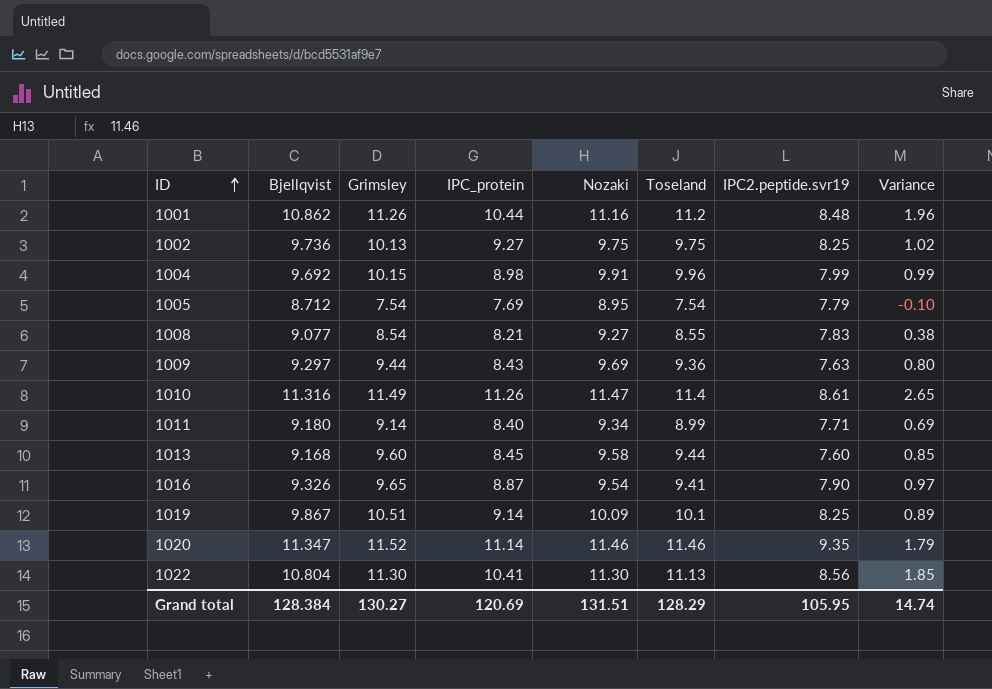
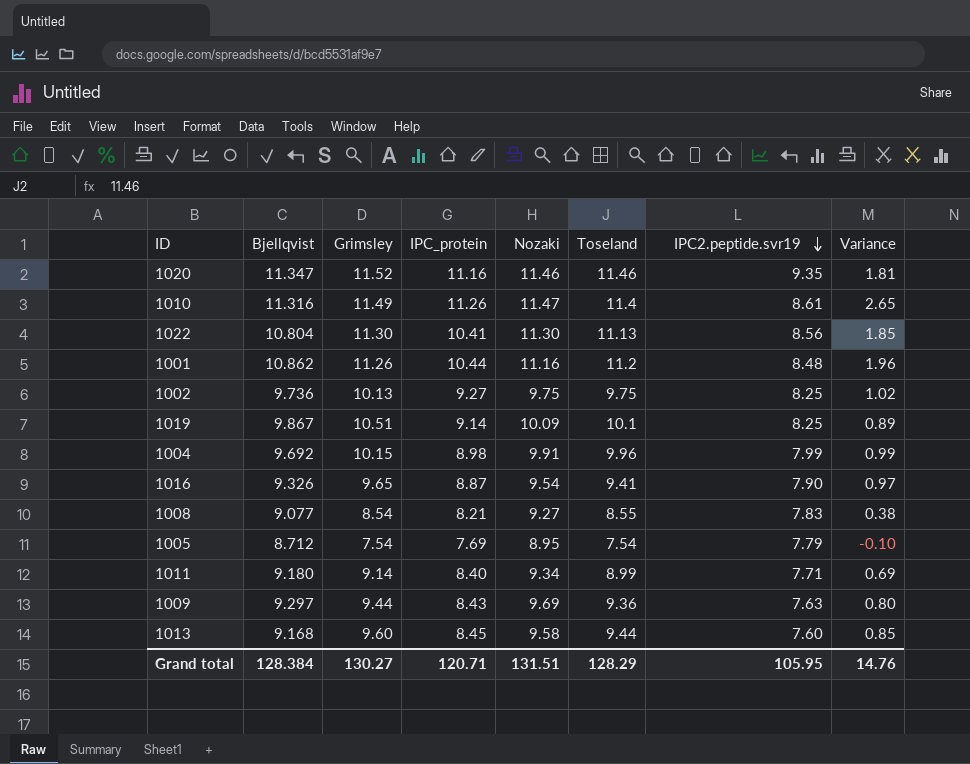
row order: ID ascending -> IPC2.peptide.svr19 descending
1020 | IPC_protein: 11.14 -> 11.16
1020 | Variance: 1.79 -> 1.81
Grand total | IPC_protein: 120.69 -> 120.71
Grand total | Variance: 14.74 -> 14.76

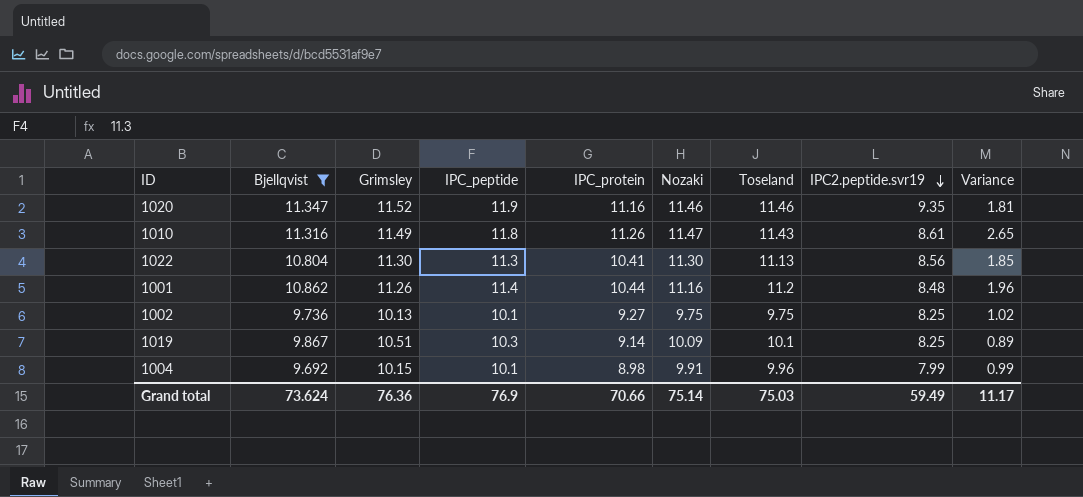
filter: none -> Bjellqvist >= 9.692
column IPC_peptide | position: none -> 4
1010 | Toseland: 11.4 -> 11.43
Grand total | Bjellqvist: 128.384 -> 73.624
Grand total | Grimsley: 130.27 -> 76.36
Grand total | IPC_protein: 120.71 -> 70.66
Grand total | Nozaki: 131.51 -> 75.14
Grand total | Toseland: 128.29 -> 75.03
Grand total | IPC2.peptide.svr19: 105.95 -> 59.49
Grand total | Variance: 14.76 -> 11.17

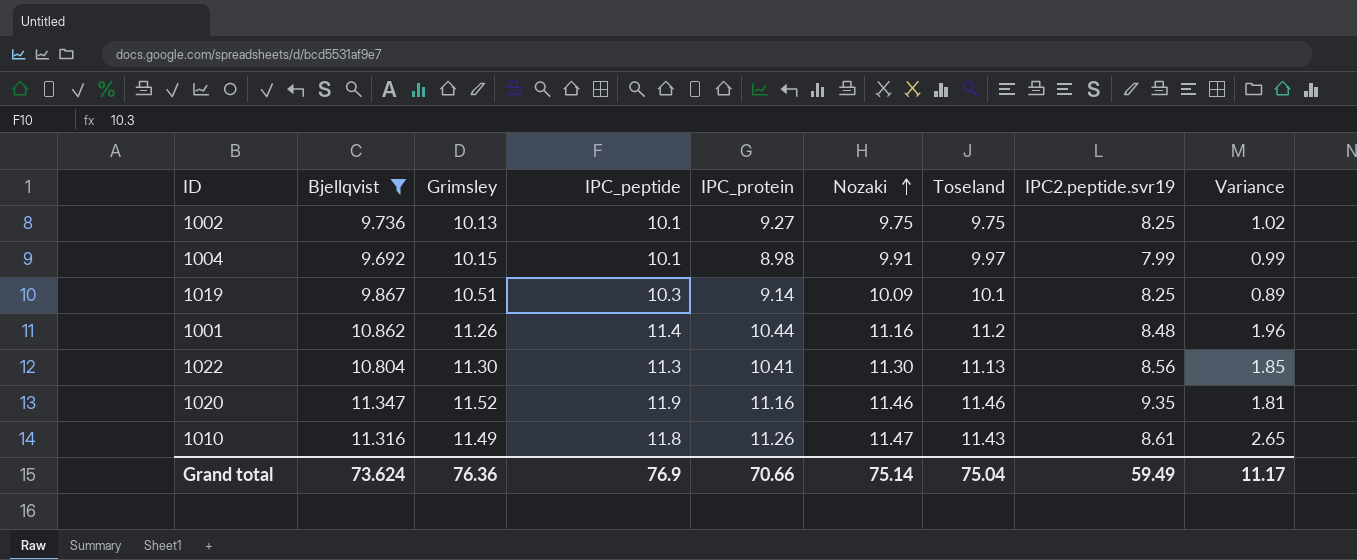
row order: IPC2.peptide.svr19 descending -> Nozaki ascending
1004 | Toseland: 9.96 -> 9.97
Grand total | Toseland: 75.03 -> 75.04

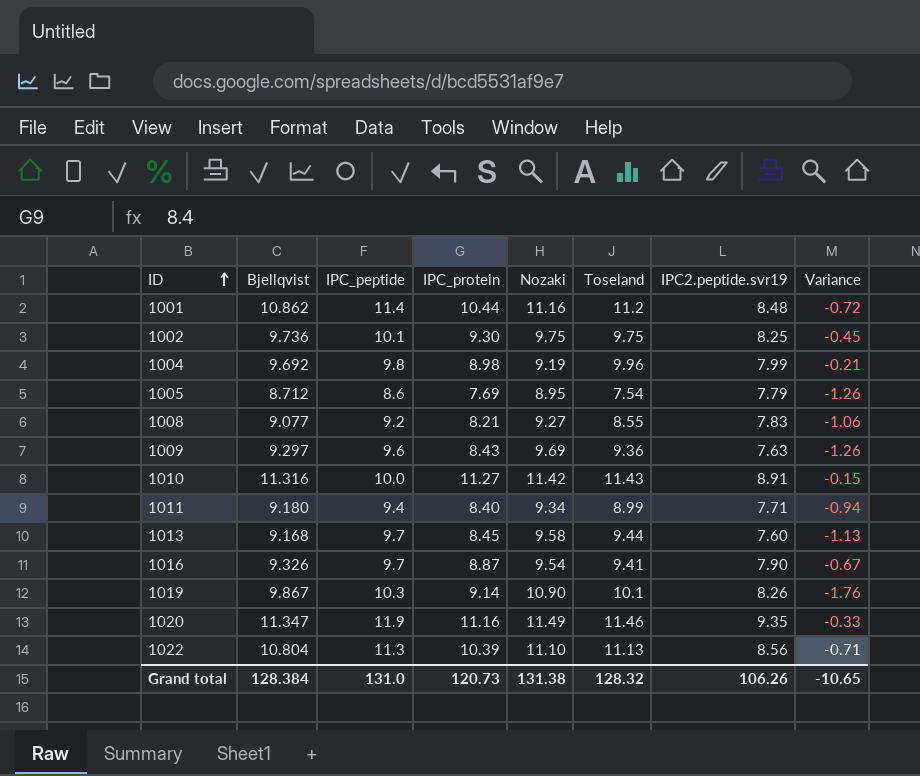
filter: Bjellqvist >= 9.692 -> none
row order: Nozaki ascending -> ID ascending
column Grimsley | position: 3 -> none
column Variance | formula: [IPC_protein] - [IPC2.peptide.svr19] -> [IPC_protein] - [Nozaki]
1002 | IPC_protein: 9.27 -> 9.30
1004 | IPC_peptide: 10.1 -> 9.8
1004 | Nozaki: 9.91 -> 9.19
1004 | Toseland: 9.97 -> 9.96
1010 | IPC_peptide: 11.8 -> 10.0
1010 | IPC_protein: 11.26 -> 11.27
1010 | Nozaki: 11.47 -> 11.42
1010 | IPC2.peptide.svr19: 8.61 -> 8.91
1019 | Nozaki: 10.09 -> 10.90
1019 | IPC2.peptide.svr19: 8.25 -> 8.26
1020 | Nozaki: 11.46 -> 11.49
1022 | IPC_protein: 10.41 -> 10.39
1022 | Nozaki: 11.30 -> 11.10
Grand total | Bjellqvist: 73.624 -> 128.384
Grand total | IPC_peptide: 76.9 -> 131.0
Grand total | IPC_protein: 70.66 -> 120.73
Grand total | Nozaki: 75.14 -> 131.38
Grand total | Toseland: 75.04 -> 128.32
Grand total | IPC2.peptide.svr19: 59.49 -> 106.26
Grand total | Variance: 11.17 -> -10.65

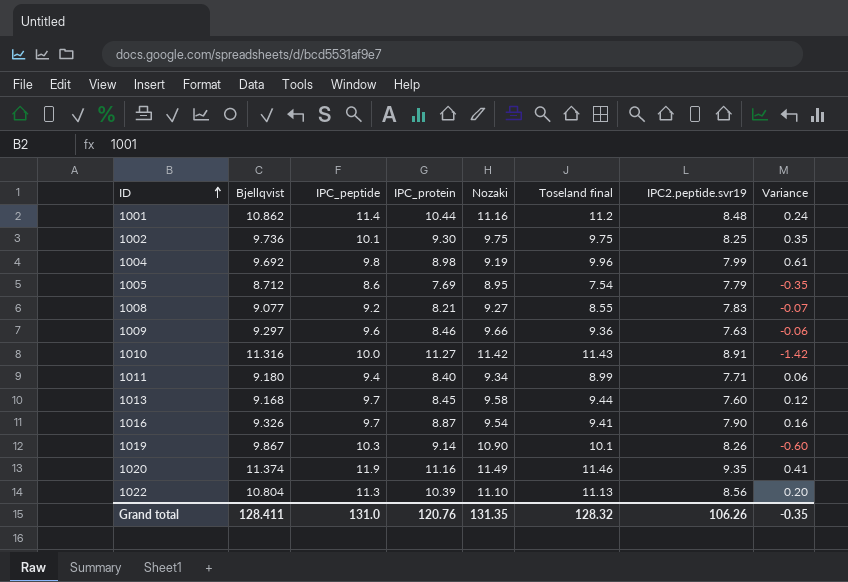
column name: Toseland -> Toseland final
column Variance | formula: [IPC_protein] - [Nozaki] -> [IPC_peptide] - [Nozaki]
1009 | IPC_protein: 8.43 -> 8.46
1009 | Nozaki: 9.69 -> 9.66
1020 | Bjellqvist: 11.347 -> 11.374
Grand total | Bjellqvist: 128.384 -> 128.411
Grand total | IPC_protein: 120.73 -> 120.76
Grand total | Nozaki: 131.38 -> 131.35
Grand total | Variance: -10.65 -> -0.35

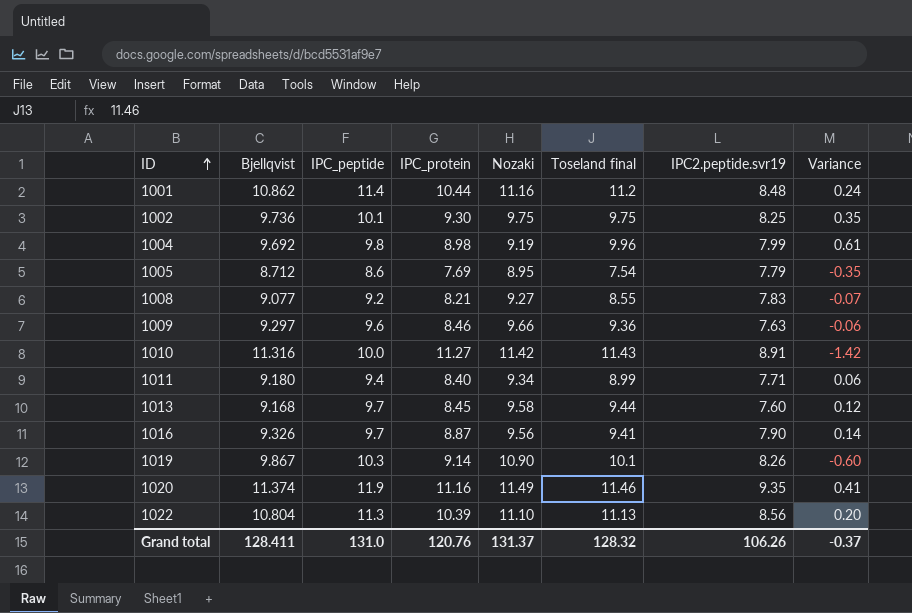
1016 | Nozaki: 9.54 -> 9.56
1016 | Variance: 0.16 -> 0.14
Grand total | Nozaki: 131.35 -> 131.37
Grand total | Variance: -0.35 -> -0.37

